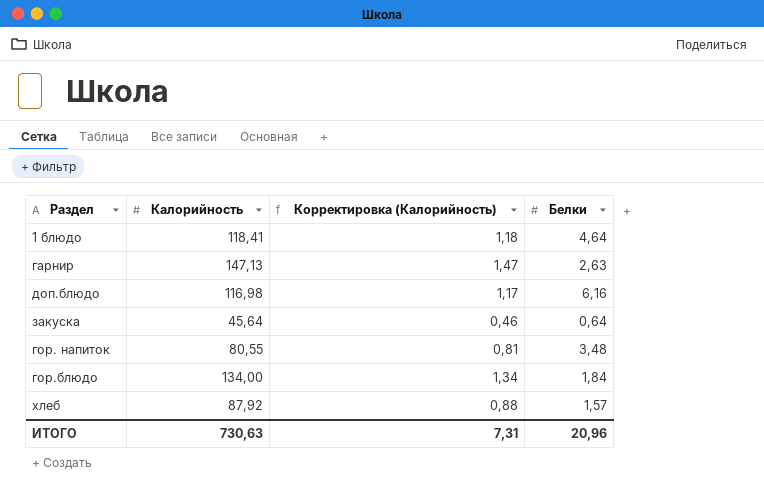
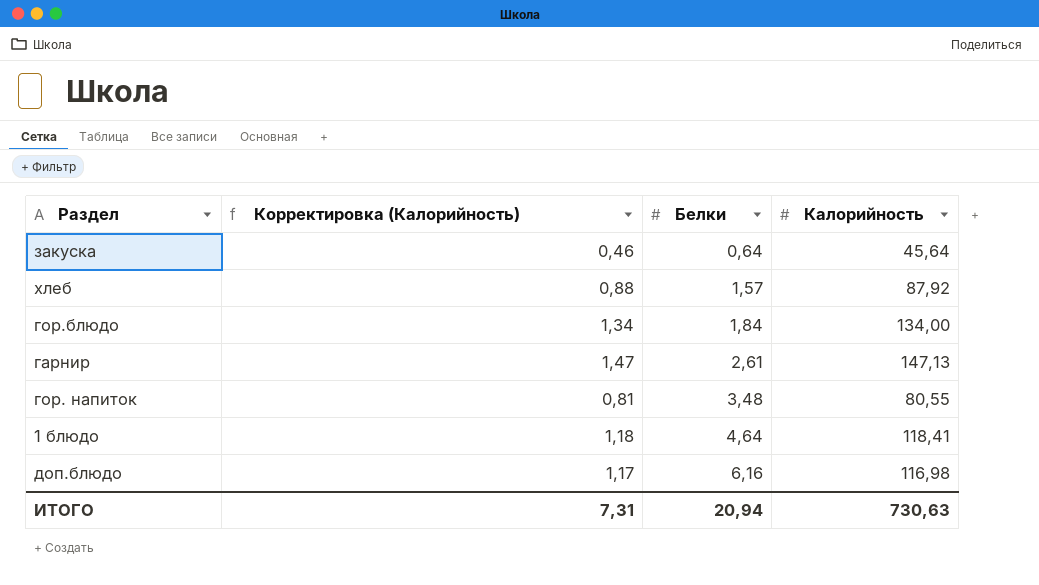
row order: none -> Белки ascending
column Калорийность | position: 2 -> 4
гарнир | Белки: 2,63 -> 2,61
ИТОГО | Белки: 20,96 -> 20,94

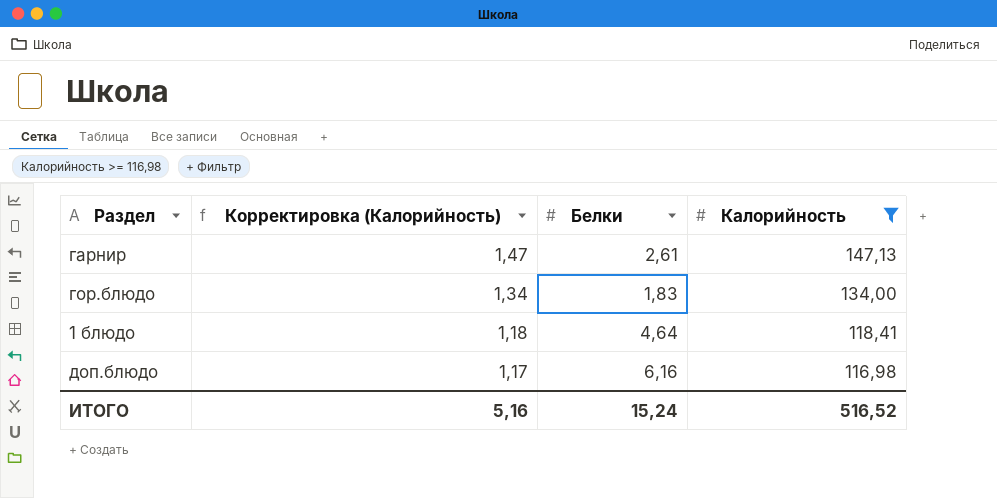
filter: none -> Калорийность >= 116,98
row order: Белки ascending -> Корректировка (Калорийность) descending
гор.блюдо | Белки: 1,84 -> 1,83
ИТОГО | Корректировка (Калорийность): 7,31 -> 5,16
ИТОГО | Белки: 20,94 -> 15,24
ИТОГО | Калорийность: 730,63 -> 516,52

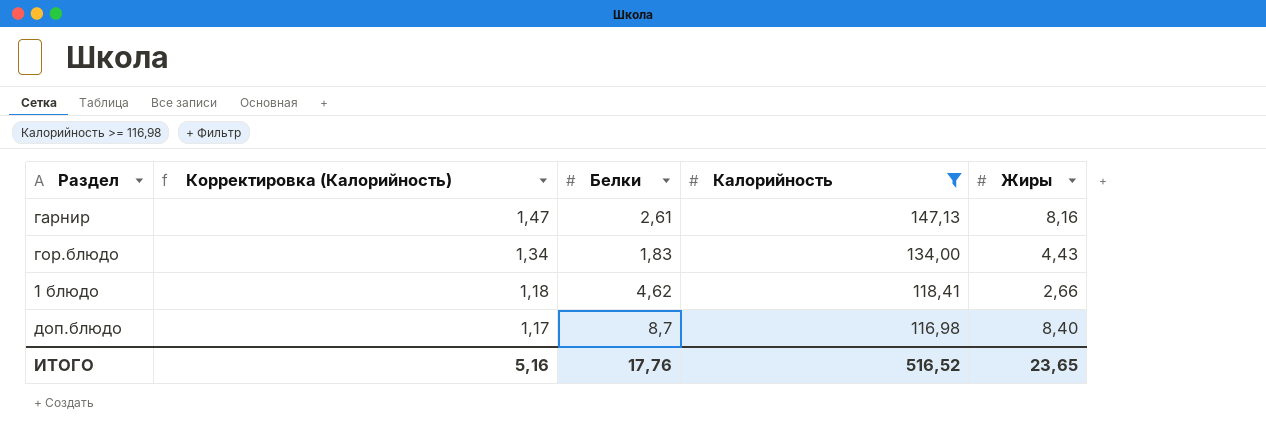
column Жиры | position: none -> 5
1 блюдо | Белки: 4,64 -> 4,62
доп.блюдо | Белки: 6,16 -> 8,7
ИТОГО | Белки: 15,24 -> 17,76

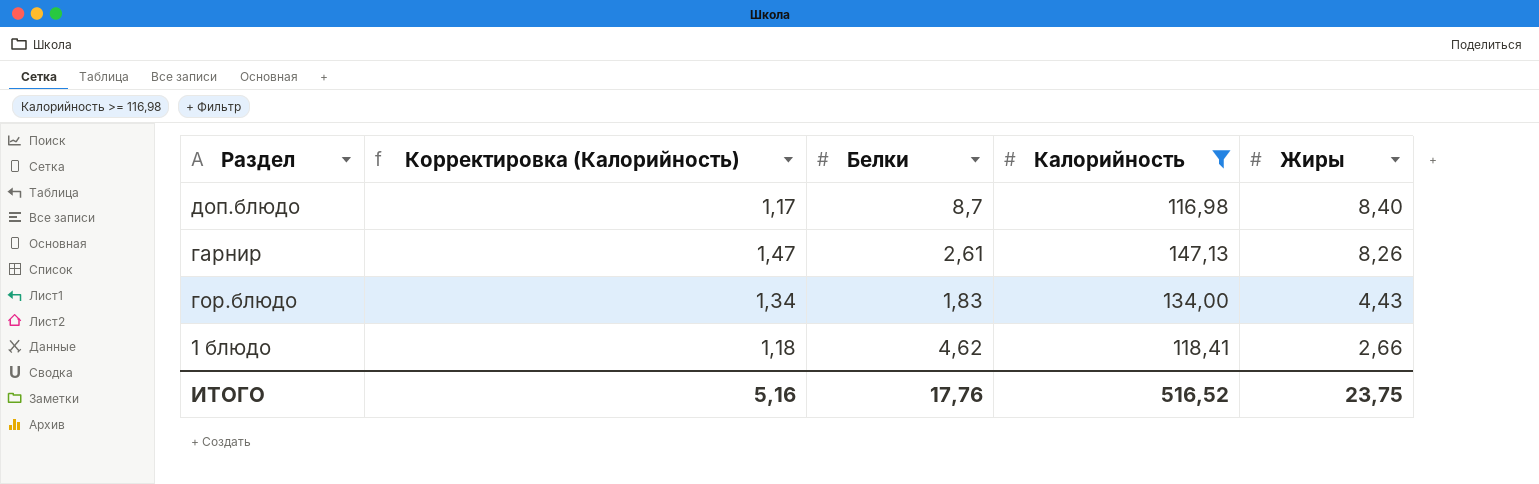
row order: Корректировка (Калорийность) descending -> Жиры descending
гарнир | Жиры: 8,16 -> 8,26
ИТОГО | Жиры: 23,65 -> 23,75

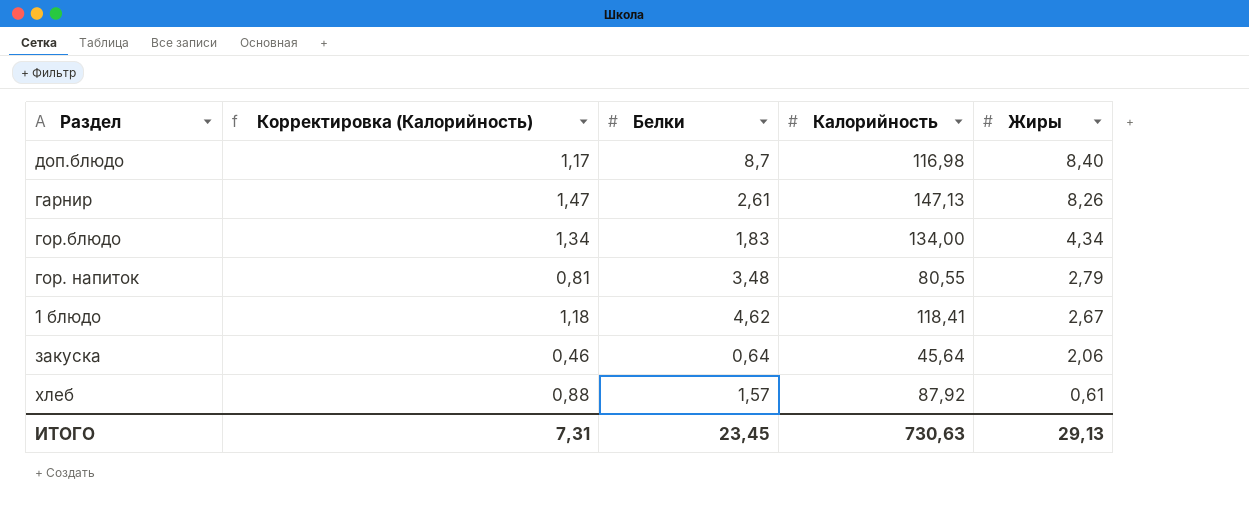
filter: Калорийность >= 116,98 -> none
гор.блюдо | Жиры: 4,43 -> 4,34
1 блюдо | Жиры: 2,66 -> 2,67
ИТОГО | Корректировка (Калорийность): 5,16 -> 7,31
ИТОГО | Белки: 17,76 -> 23,45
ИТОГО | Калорийность: 516,52 -> 730,63
ИТОГО | Жиры: 23,75 -> 29,13

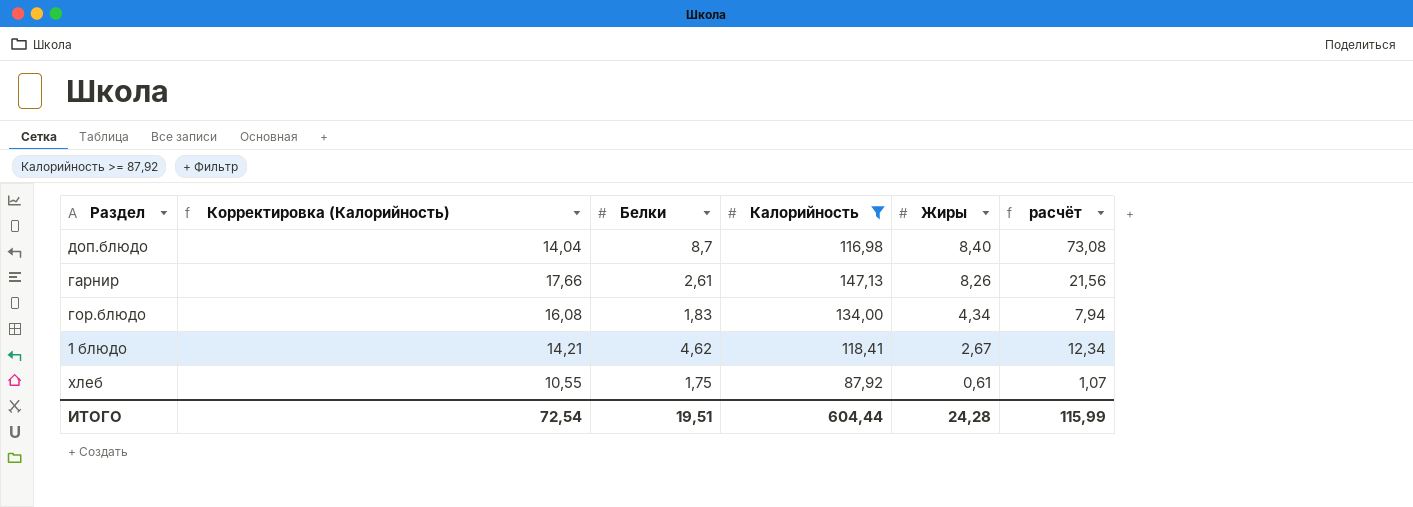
filter: none -> Калорийность >= 87,92
column Корректировка (Калорийность) | formula: [Калорийность] * 0,01 -> [Калорийность] * 0,12
column расчёт | formula: none -> [Белки] * [Жиры]
хлеб | Белки: 1,57 -> 1,75
ИТОГО | Корректировка (Калорийность): 7,31 -> 72,54
ИТОГО | Белки: 23,45 -> 19,51
ИТОГО | Калорийность: 730,63 -> 604,44
ИТОГО | Жиры: 29,13 -> 24,28

